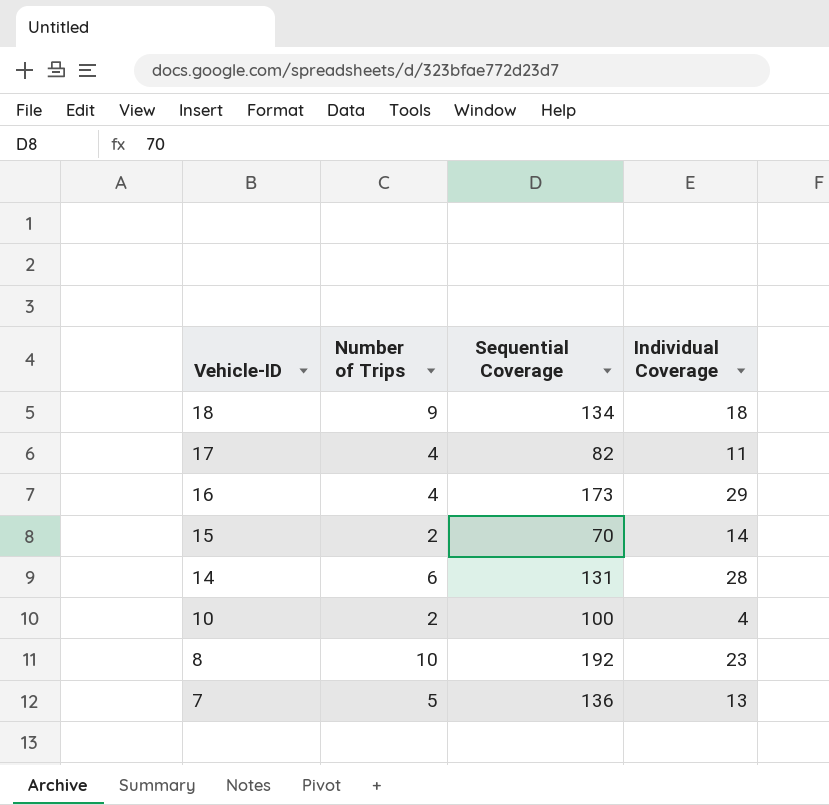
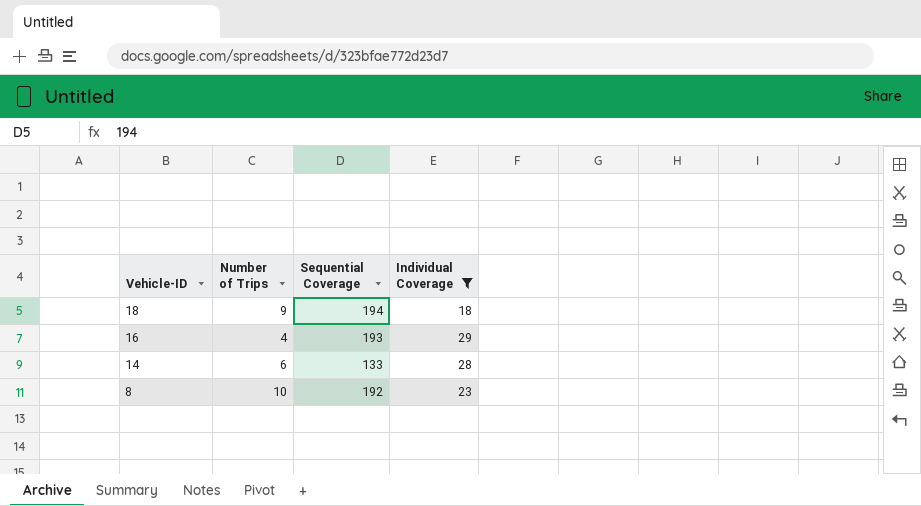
filter: none -> Individual Coverage >= 18
18 | Sequential Coverage: 134 -> 194
16 | Sequential Coverage: 173 -> 193
14 | Sequential Coverage: 131 -> 133

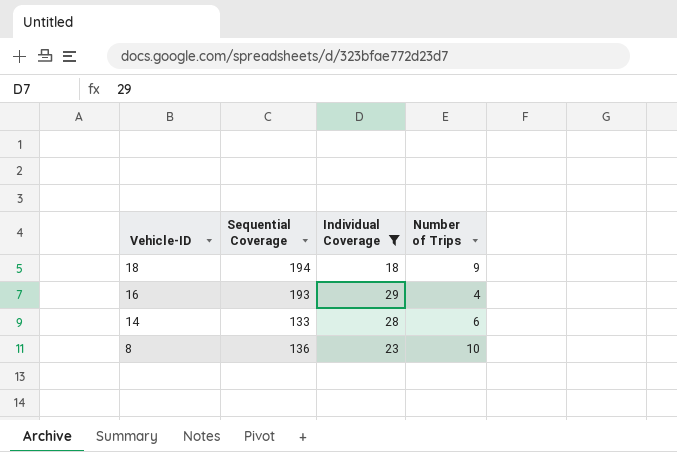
column Number of Trips | position: 2 -> 4
8 | Sequential Coverage: 192 -> 136

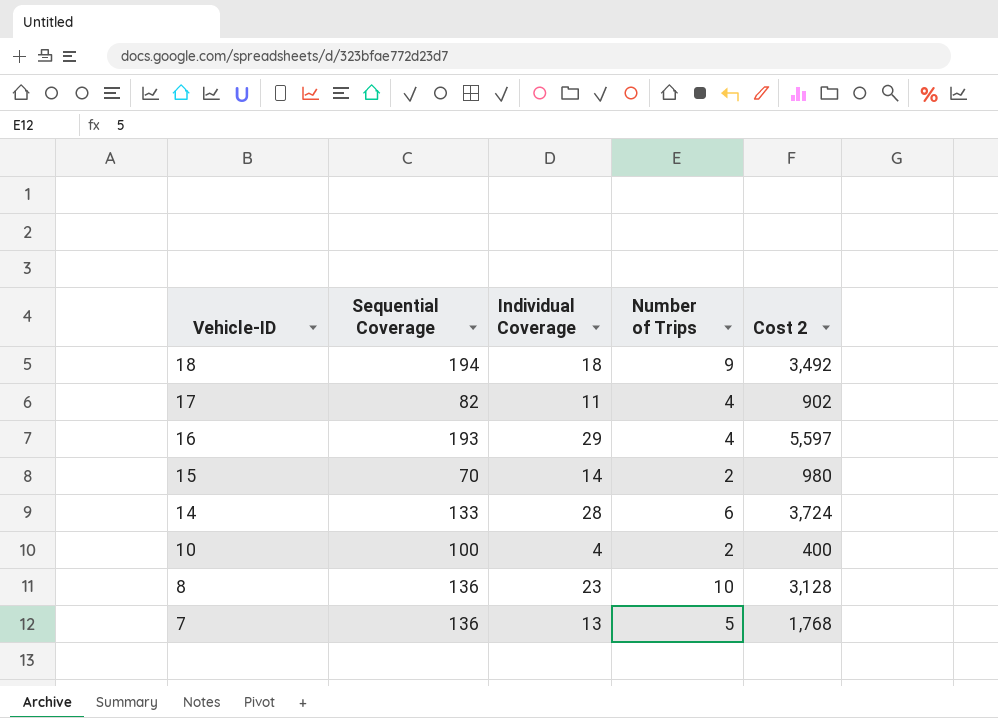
filter: Individual Coverage >= 18 -> none
column Cost 2 | formula: none -> [Sequential Coverage] * [Individual Coverage]

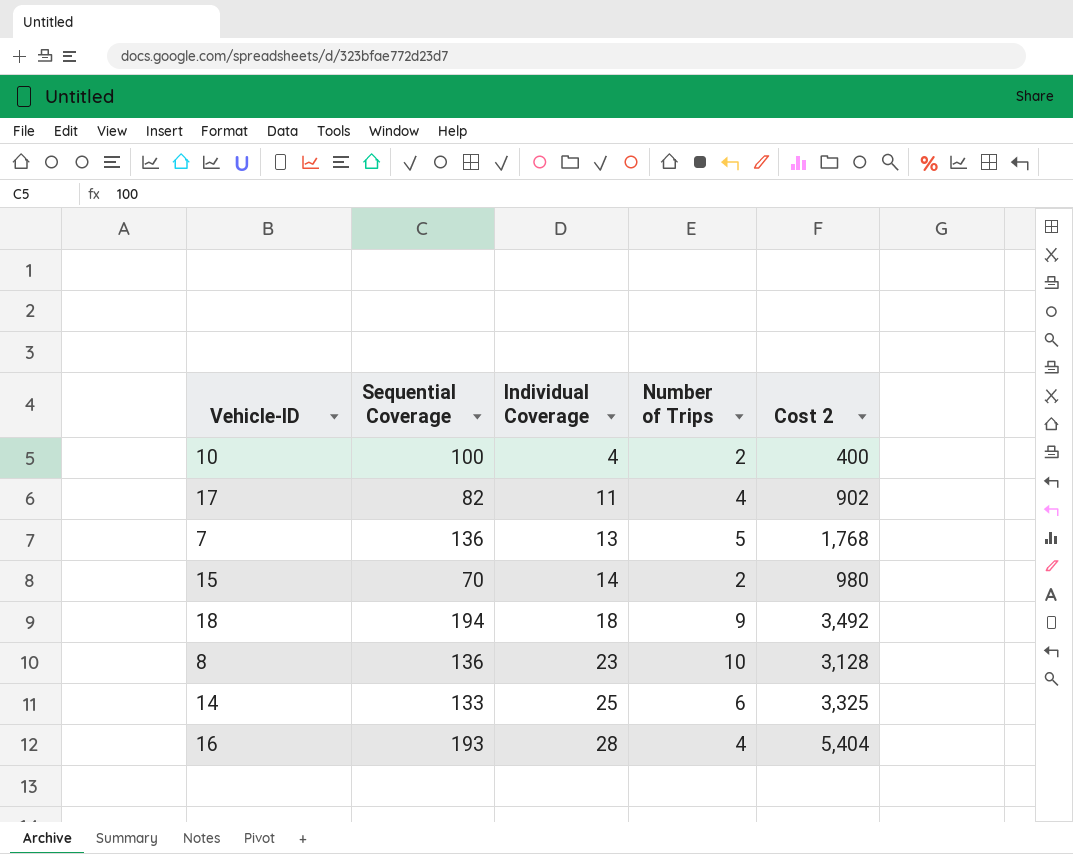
row order: Vehicle-ID descending -> Individual Coverage ascending
14 | Individual Coverage: 28 -> 25
14 | Cost 2: 3,724 -> 3,325
16 | Individual Coverage: 29 -> 28
16 | Cost 2: 5,597 -> 5,404

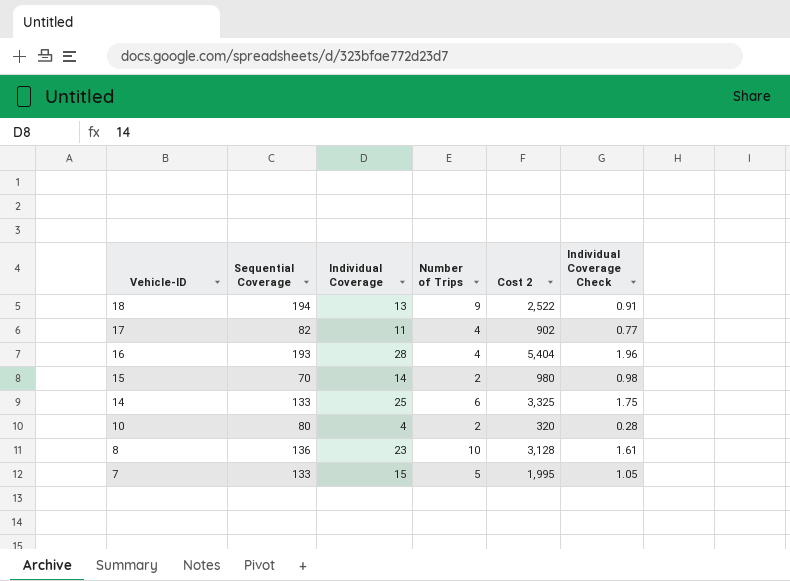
row order: Individual Coverage ascending -> Vehicle-ID descending
column Individual Coverage Check | formula: none -> [Individual Coverage] * 0.07
18 | Individual Coverage: 18 -> 13
18 | Cost 2: 3,492 -> 2,522
10 | Sequential Coverage: 100 -> 80
10 | Cost 2: 400 -> 320
7 | Sequential Coverage: 136 -> 133
7 | Individual Coverage: 13 -> 15
7 | Cost 2: 1,768 -> 1,995

